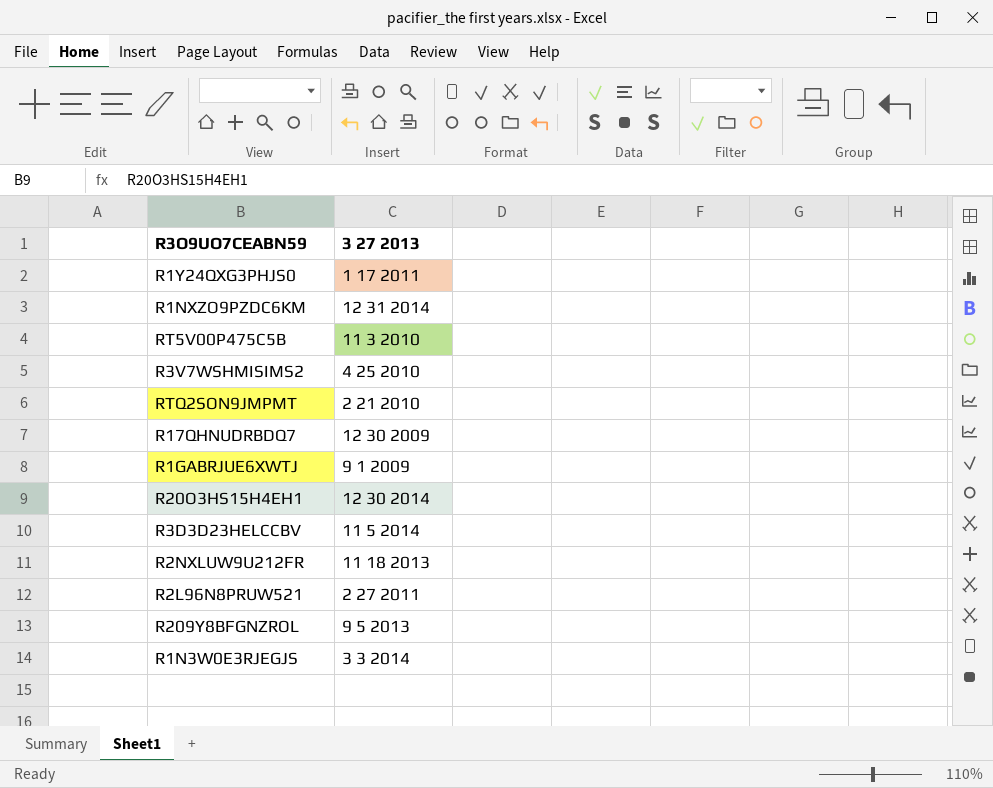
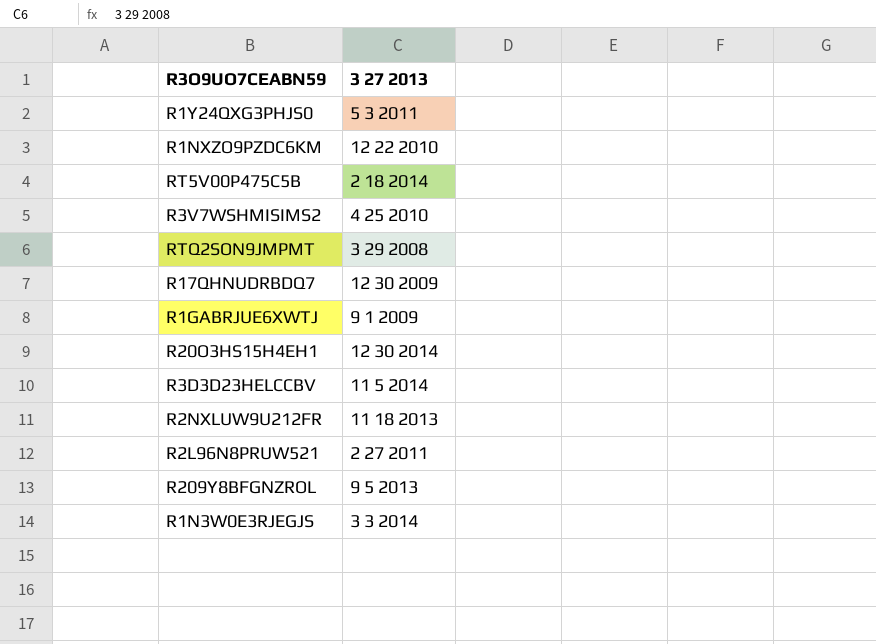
R1Y24QXG3PHJS0 | 3 27 2013: 1 17 2011 -> 5 3 2011
R1NXZO9PZDC6KM | 3 27 2013: 12 31 2014 -> 12 22 2010
RT5V00P475C5B | 3 27 2013: 11 3 2010 -> 2 18 2014
RTQ2SON9JMPMT | 3 27 2013: 2 21 2010 -> 3 29 2008

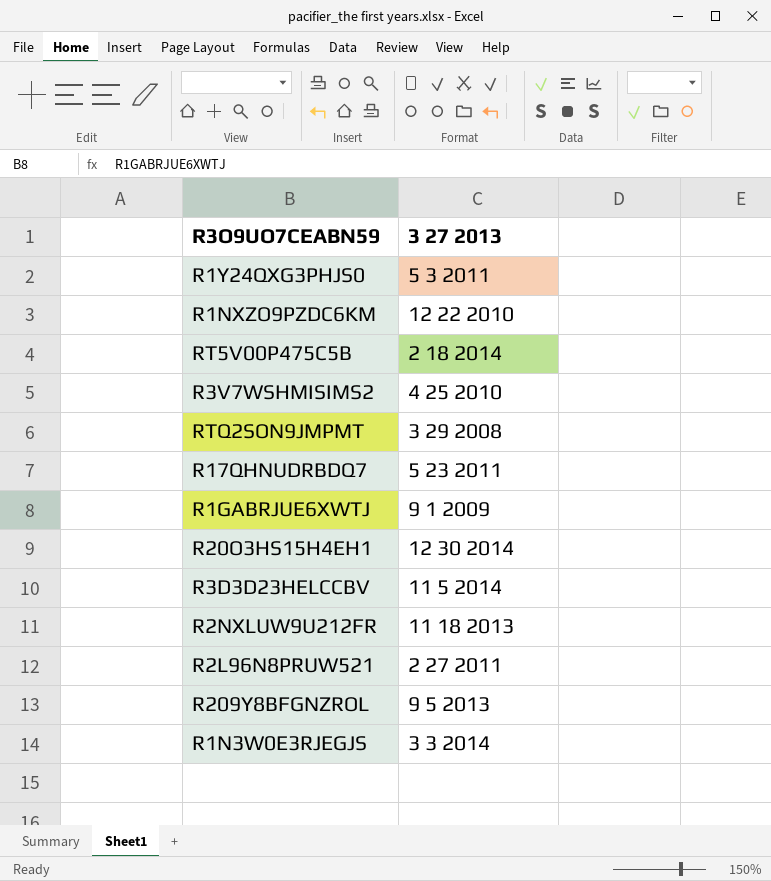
R17QHNUDRBDQ7 | 3 27 2013: 12 30 2009 -> 5 23 2011

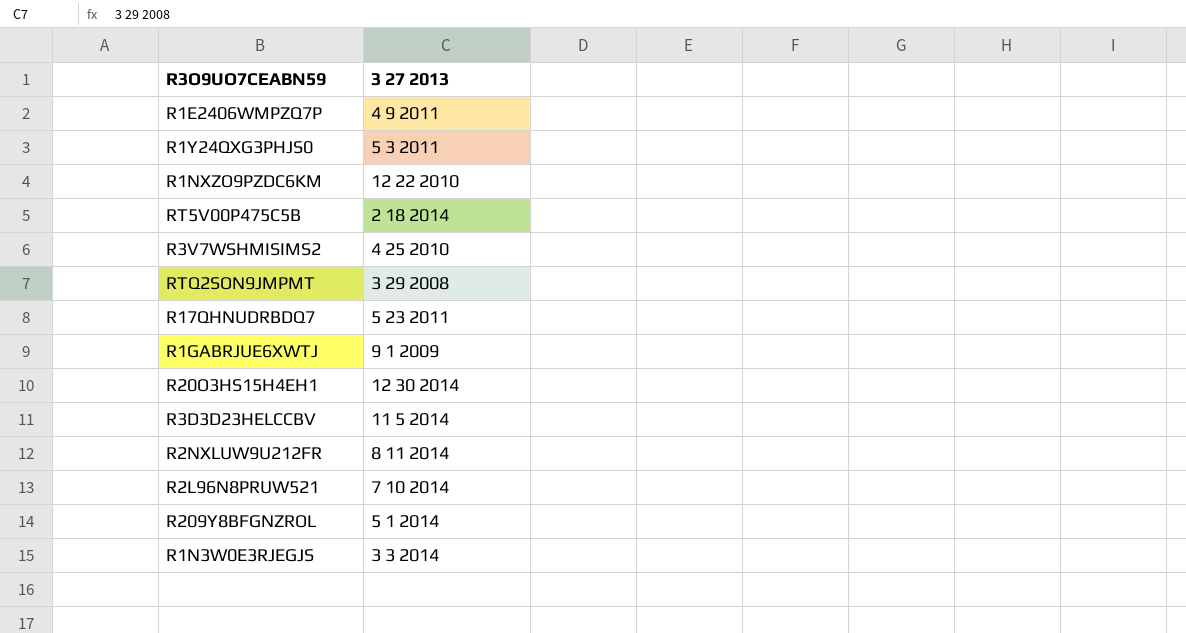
row R1E2406WMPZQ7P: none -> 4 9 2011
R2NXLUW9U212FR | 3 27 2013: 11 18 2013 -> 8 11 2014
R2L96N8PRUW521 | 3 27 2013: 2 27 2011 -> 7 10 2014
R209Y8BFGNZROL | 3 27 2013: 9 5 2013 -> 5 1 2014

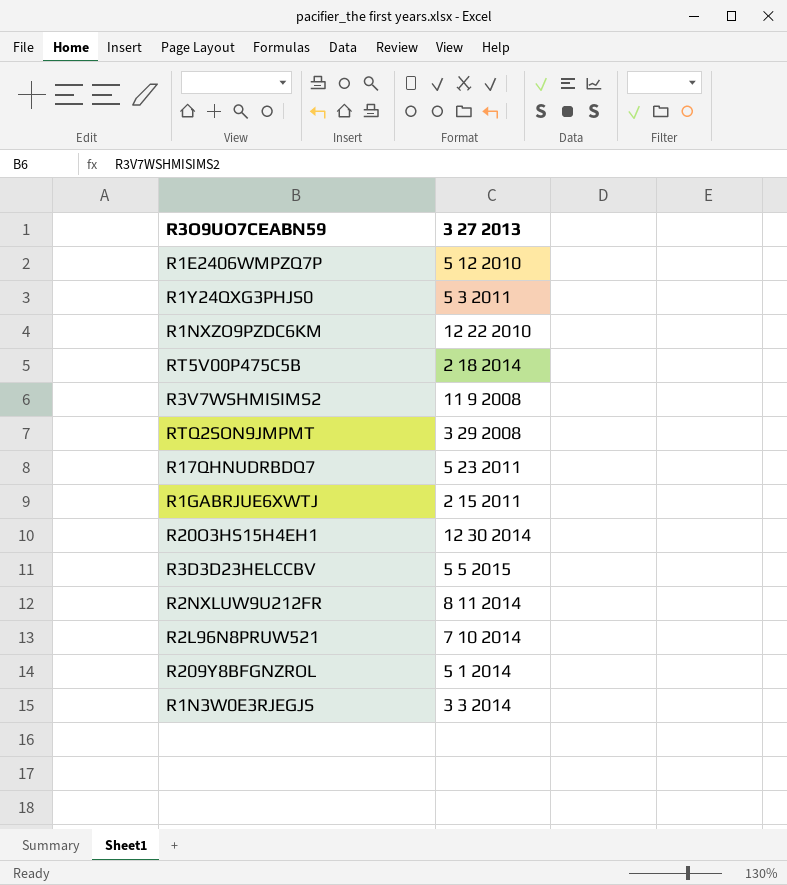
R1E2406WMPZQ7P | 3 27 2013: 4 9 2011 -> 5 12 2010
R3V7WSHMISIMS2 | 3 27 2013: 4 25 2010 -> 11 9 2008
R1GABRJUE6XWTJ | 3 27 2013: 9 1 2009 -> 2 15 2011
R3D3D23HELCCBV | 3 27 2013: 11 5 2014 -> 5 5 2015

